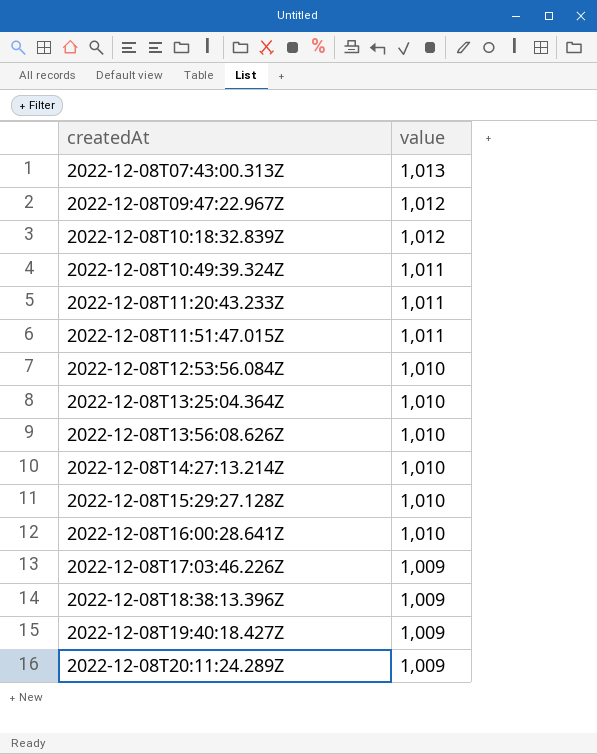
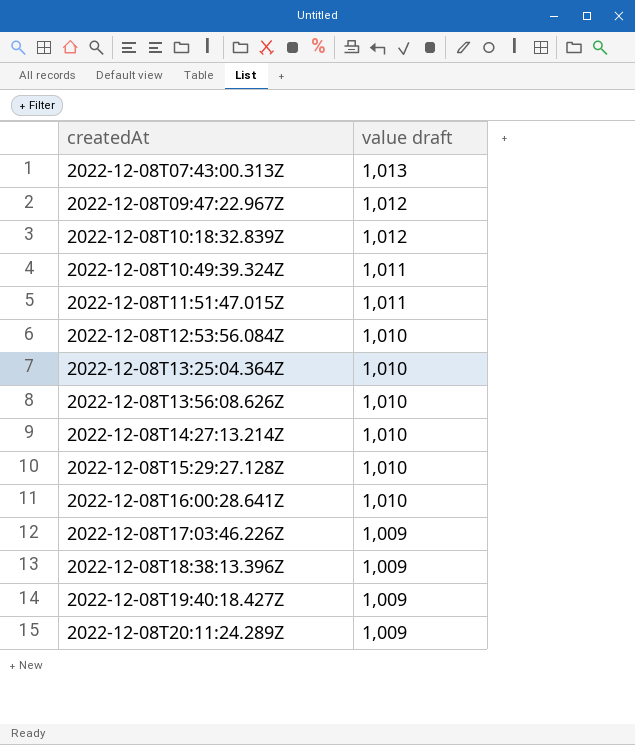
column name: value -> value draft
row 2022-12-08T11:20:43.233Z: 1,011 -> none

